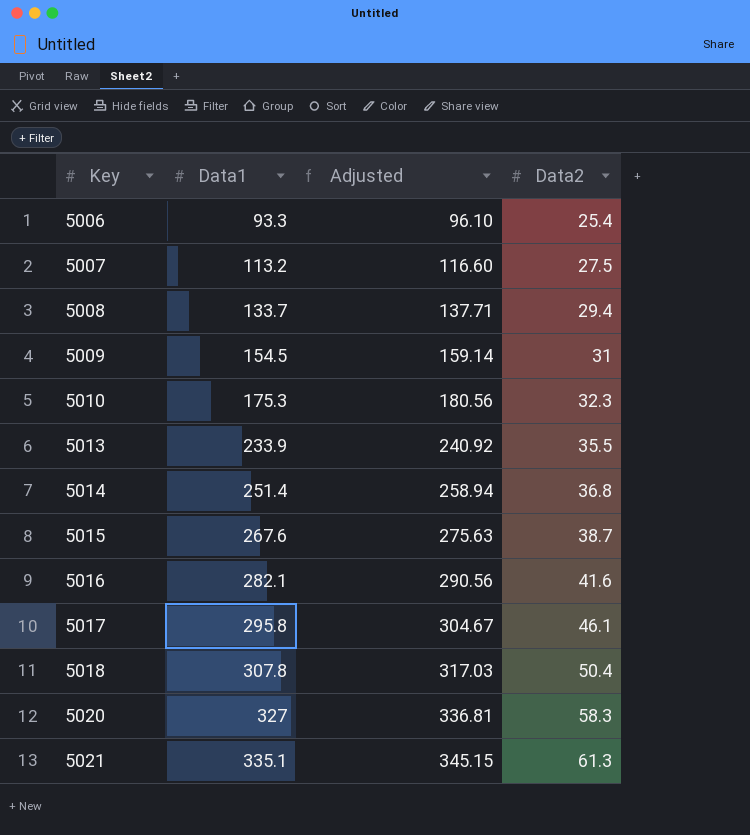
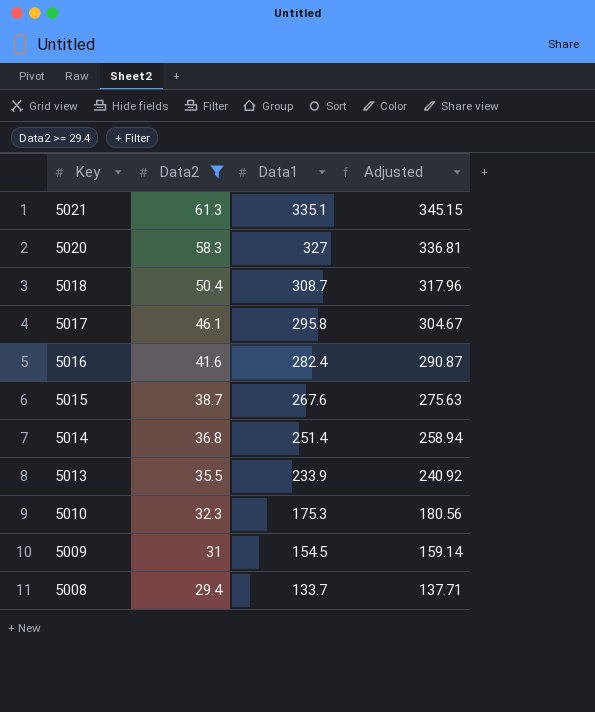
filter: none -> Data2 >= 29.4
row order: Key ascending -> Key descending
column Data2 | position: 4 -> 2
5018 | Data1: 307.8 -> 308.7
5018 | Adjusted: 317.03 -> 317.96
5016 | Data1: 282.1 -> 282.4
5016 | Adjusted: 290.56 -> 290.87

